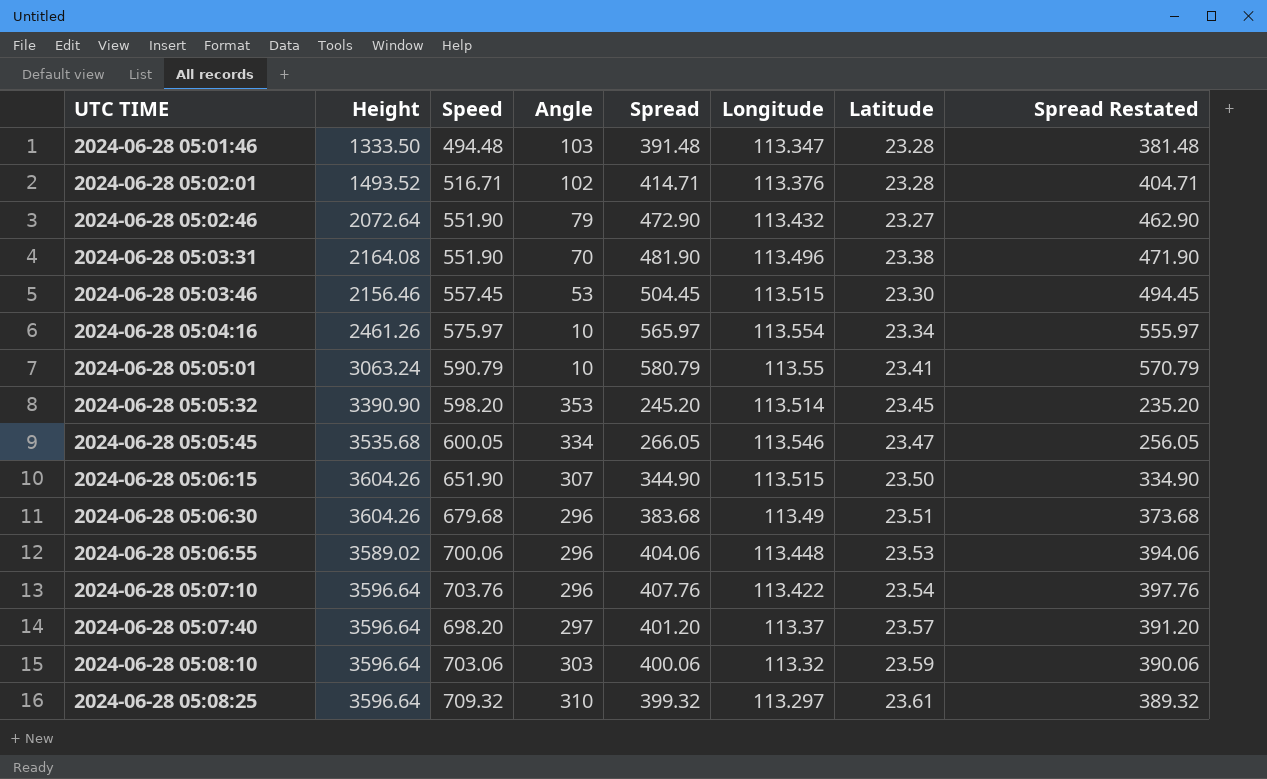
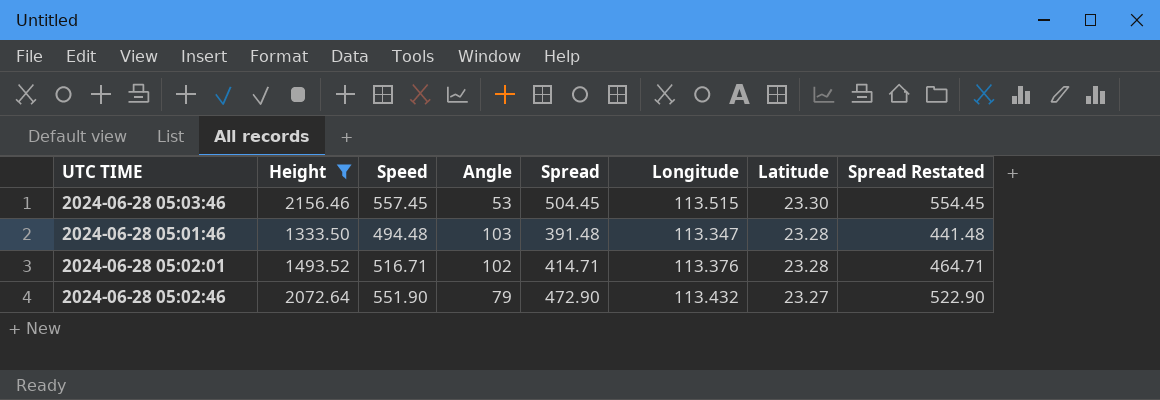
filter: none -> Height <= 2156.46
row order: UTC TIME ascending -> Latitude descending
column Spread Restated | formula: [Spread] - 10 -> [Spread] + 50

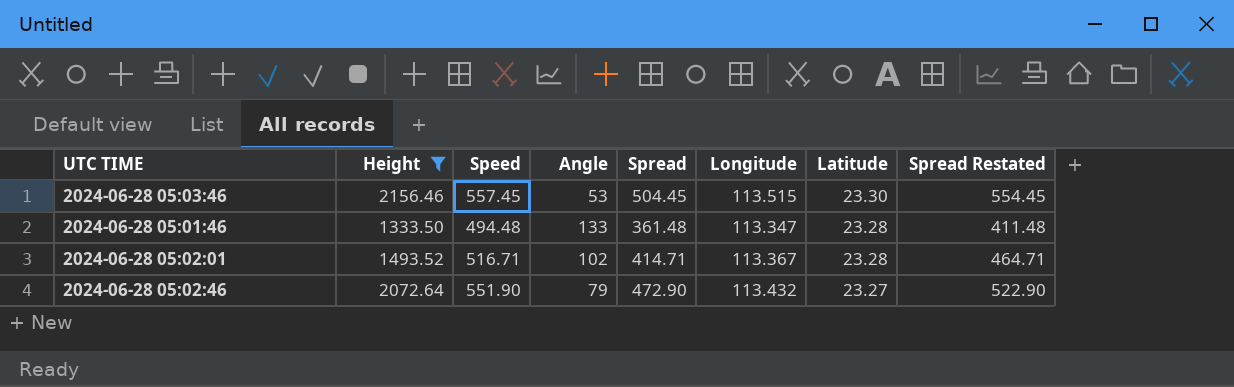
2024-06-28 05:01:46 | Angle: 103 -> 133
2024-06-28 05:01:46 | Spread: 391.48 -> 361.48
2024-06-28 05:01:46 | Spread Restated: 441.48 -> 411.48
2024-06-28 05:02:01 | Longitude: 113.376 -> 113.367

